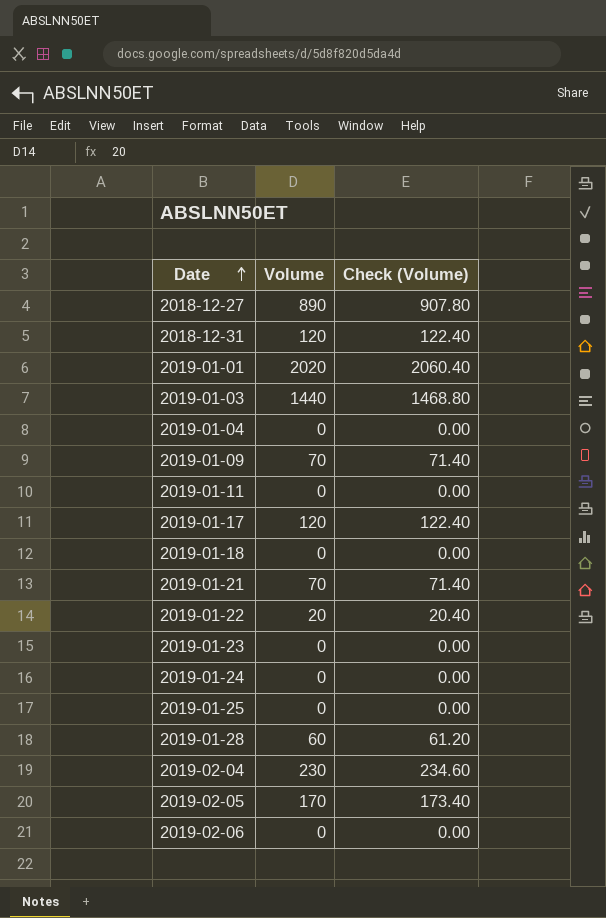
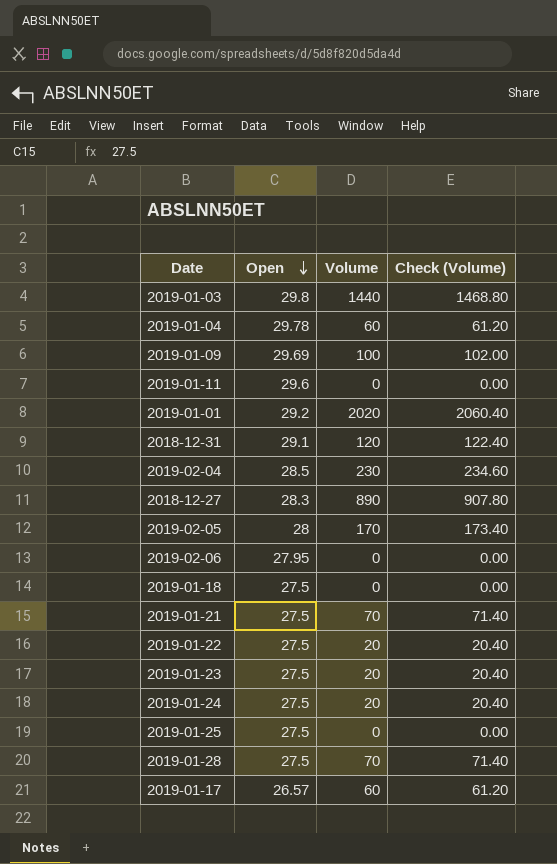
row order: Date ascending -> Open descending
column Open | position: none -> 2
2019-01-04 | Volume: 0 -> 60
2019-01-04 | Check (Volume): 0.00 -> 61.20
2019-01-09 | Volume: 70 -> 100
2019-01-09 | Check (Volume): 71.40 -> 102.00
2019-01-23 | Volume: 0 -> 20
2019-01-23 | Check (Volume): 0.00 -> 20.40
2019-01-24 | Volume: 0 -> 20
2019-01-24 | Check (Volume): 0.00 -> 20.40
2019-01-28 | Volume: 60 -> 70
2019-01-28 | Check (Volume): 61.20 -> 71.40
2019-01-17 | Volume: 120 -> 60
2019-01-17 | Check (Volume): 122.40 -> 61.20

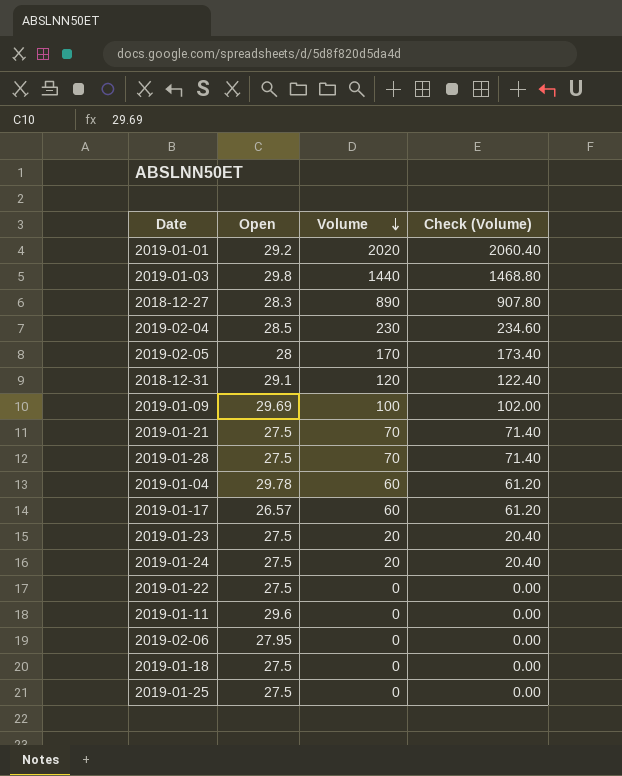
row order: Open descending -> Volume descending
2019-01-22 | Volume: 20 -> 0
2019-01-22 | Check (Volume): 20.40 -> 0.00

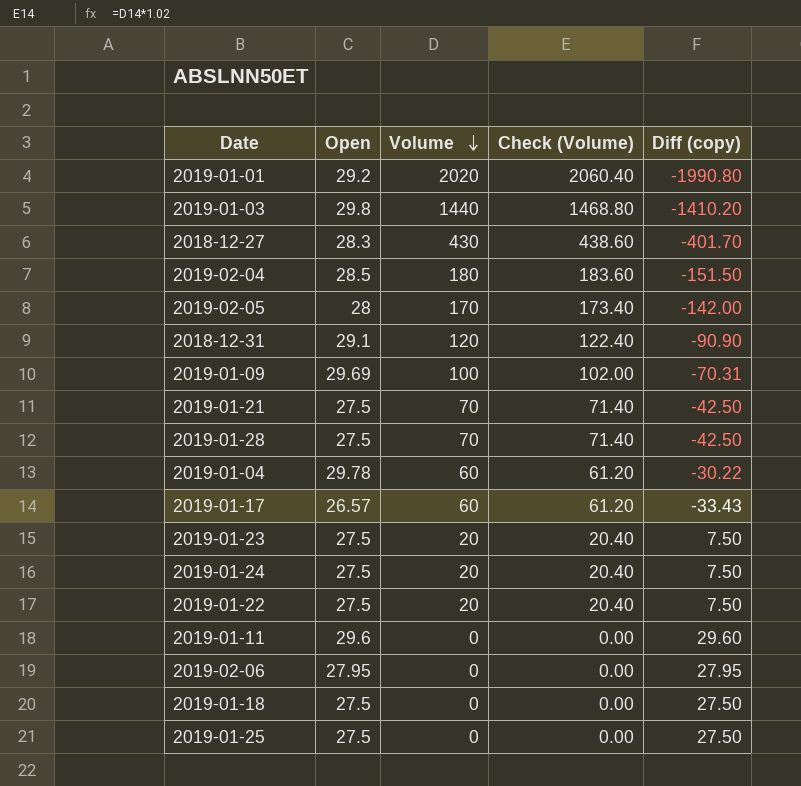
column Diff (copy) | formula: none -> [Open] - [Volume]
2018-12-27 | Volume: 890 -> 430
2018-12-27 | Check (Volume): 907.80 -> 438.60
2019-02-04 | Volume: 230 -> 180
2019-02-04 | Check (Volume): 234.60 -> 183.60
2019-01-22 | Volume: 0 -> 20
2019-01-22 | Check (Volume): 0.00 -> 20.40

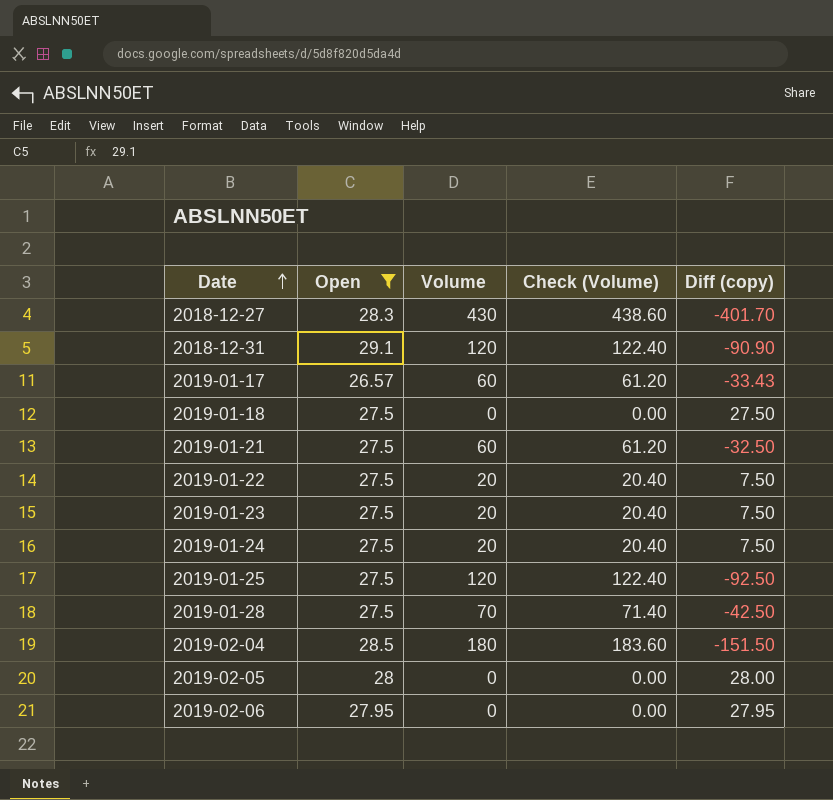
filter: none -> Open <= 29.1
row order: Volume descending -> Date ascending
2019-01-21 | Volume: 70 -> 60
2019-01-21 | Check (Volume): 71.40 -> 61.20
2019-01-21 | Diff (copy): -42.50 -> -32.50
2019-01-25 | Volume: 0 -> 120
2019-01-25 | Check (Volume): 0.00 -> 122.40
2019-01-25 | Diff (copy): 27.50 -> -92.50
2019-02-05 | Volume: 170 -> 0
2019-02-05 | Check (Volume): 173.40 -> 0.00
2019-02-05 | Diff (copy): -142.00 -> 28.00

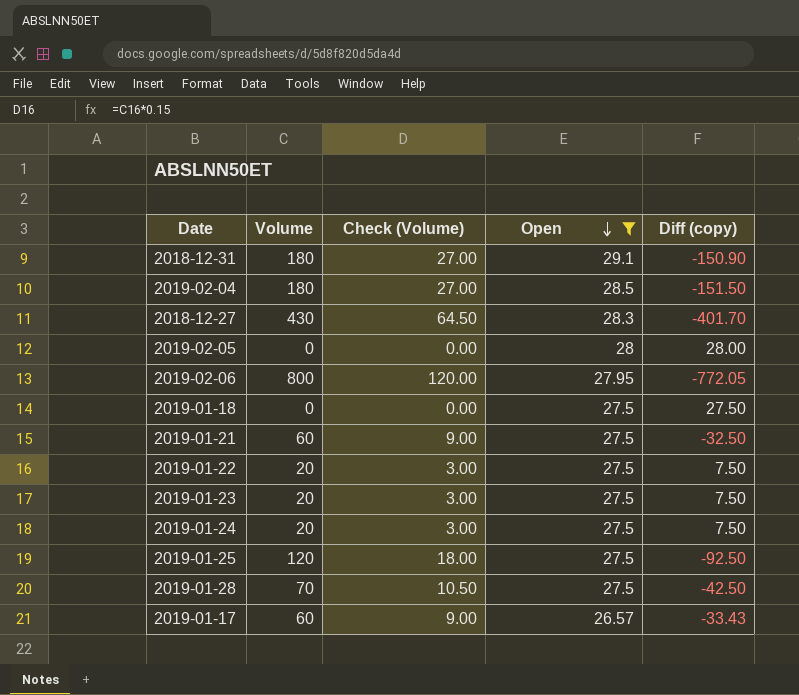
row order: Date ascending -> Open descending
column Check (Volume) | formula: [Volume] * 1.02 -> [Volume] * 0.15
column Open | position: 2 -> 4
2018-12-31 | Volume: 120 -> 180
2018-12-31 | Diff (copy): -90.90 -> -150.90
2019-02-06 | Volume: 0 -> 800
2019-02-06 | Diff (copy): 27.95 -> -772.05

